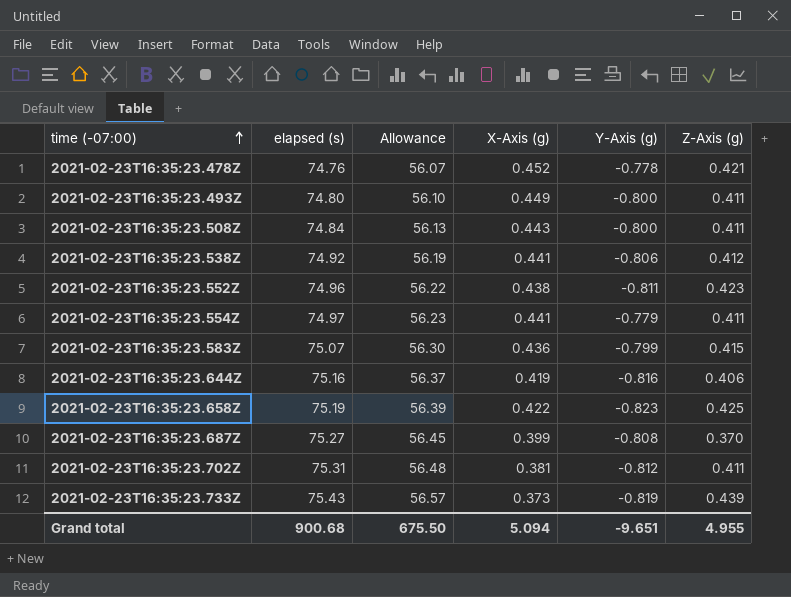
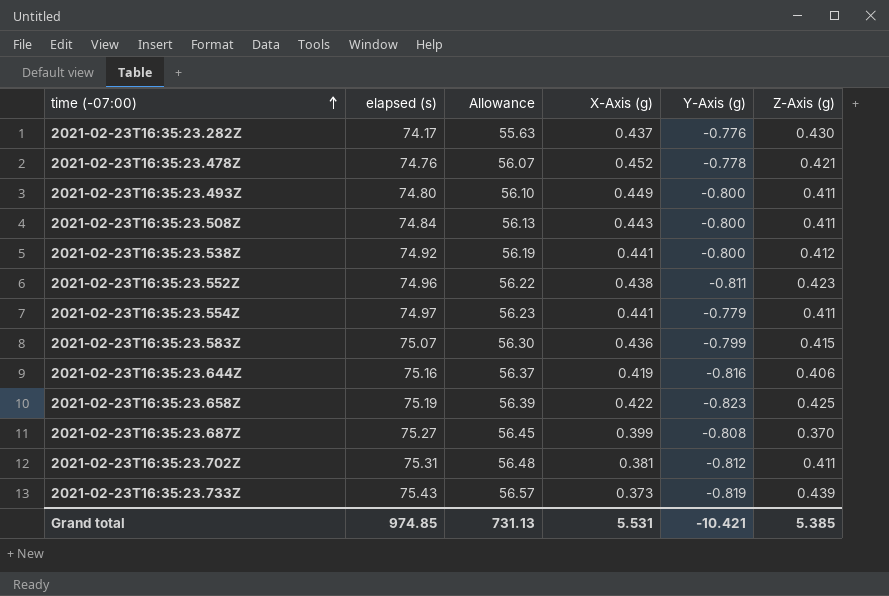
row 2021-02-23T16:35:23.282Z: none -> 74.17 | 55.63 | 0.437 | -0.776 | 0.430
2021-02-23T16:35:23.538Z | Y-Axis (g): -0.806 -> -0.800
Grand total | elapsed (s): 900.68 -> 974.85
Grand total | Allowance: 675.50 -> 731.13
Grand total | X-Axis (g): 5.094 -> 5.531
Grand total | Y-Axis (g): -9.651 -> -10.421
Grand total | Z-Axis (g): 4.955 -> 5.385

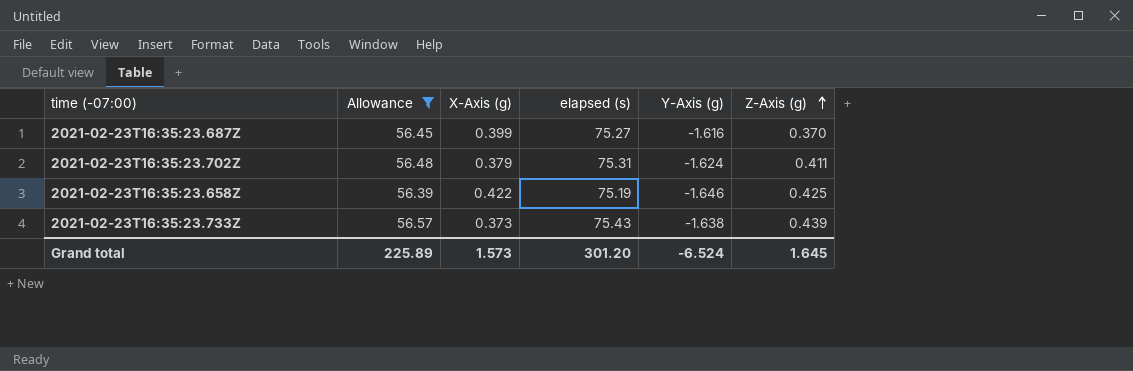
filter: none -> Allowance >= 56.39
row order: time (-07:00) ascending -> Z-Axis (g) ascending
column elapsed (s) | position: 2 -> 4
2021-02-23T16:35:23.687Z | Y-Axis (g): -0.808 -> -1.616
2021-02-23T16:35:23.702Z | X-Axis (g): 0.381 -> 0.379
2021-02-23T16:35:23.702Z | Y-Axis (g): -0.812 -> -1.624
2021-02-23T16:35:23.658Z | Y-Axis (g): -0.823 -> -1.646
2021-02-23T16:35:23.733Z | Y-Axis (g): -0.819 -> -1.638
Grand total | Allowance: 731.13 -> 225.89
Grand total | X-Axis (g): 5.531 -> 1.573
Grand total | elapsed (s): 974.85 -> 301.20
Grand total | Y-Axis (g): -10.421 -> -6.524
Grand total | Z-Axis (g): 5.385 -> 1.645

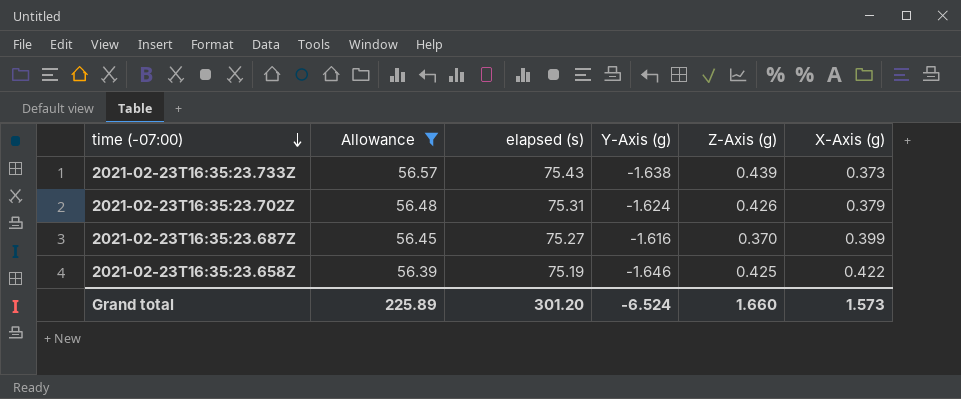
row order: Z-Axis (g) ascending -> time (-07:00) descending
column X-Axis (g) | position: 3 -> 6
2021-02-23T16:35:23.702Z | Z-Axis (g): 0.411 -> 0.426
Grand total | Z-Axis (g): 1.645 -> 1.660

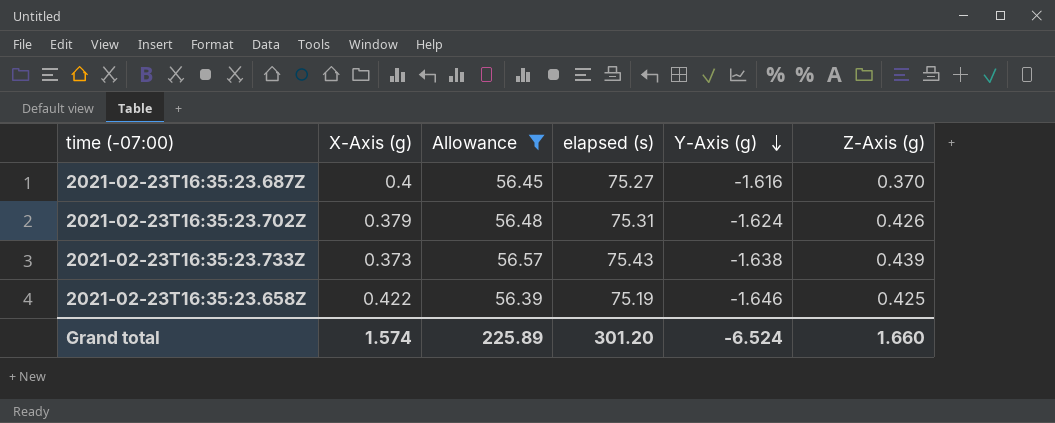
row order: time (-07:00) descending -> Y-Axis (g) descending
column X-Axis (g) | position: 6 -> 2
2021-02-23T16:35:23.687Z | X-Axis (g): 0.399 -> 0.4
Grand total | X-Axis (g): 1.573 -> 1.574

